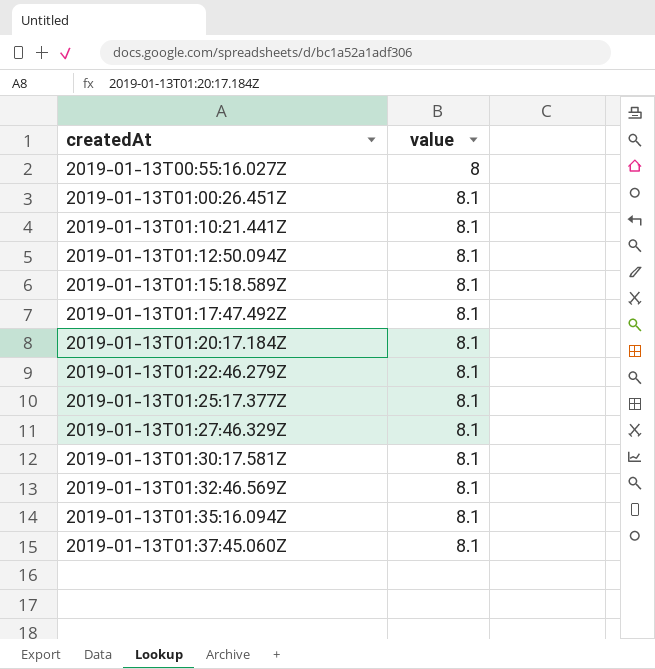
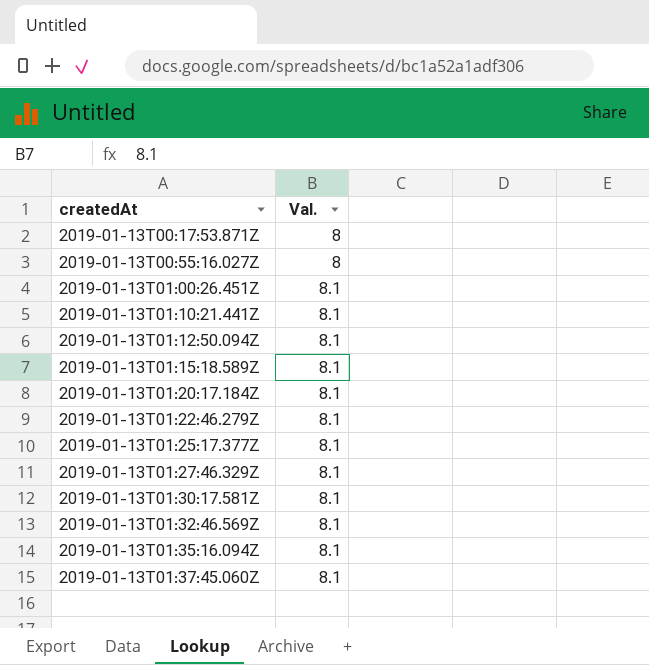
column name: value -> Val.
row 2019-01-13T01:17:47.492Z: 8.1 -> none
row 2019-01-13T00:17:53.871Z: none -> 8

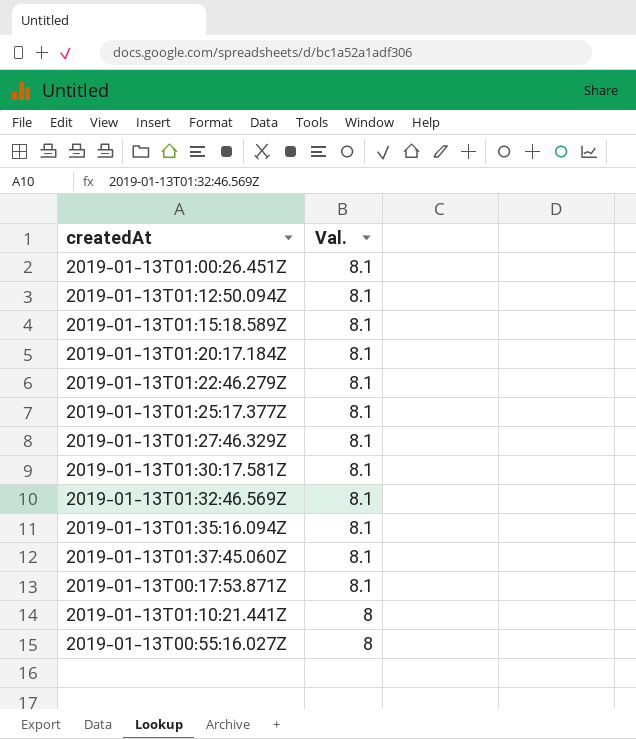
row order: createdAt ascending -> Val. descending
2019-01-13T00:17:53.871Z | Val.: 8 -> 8.1
2019-01-13T01:10:21.441Z | Val.: 8.1 -> 8

